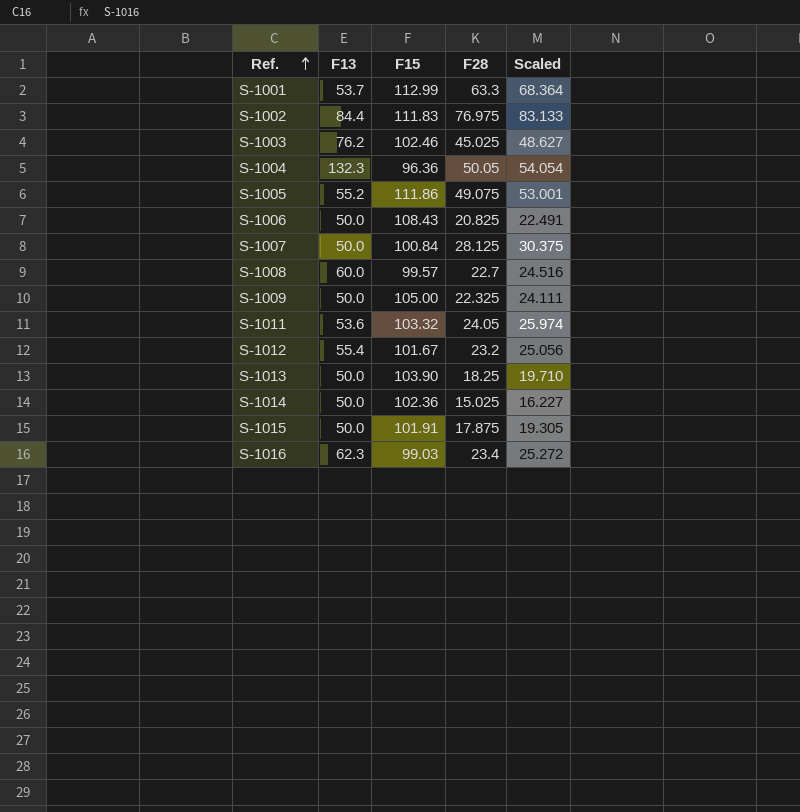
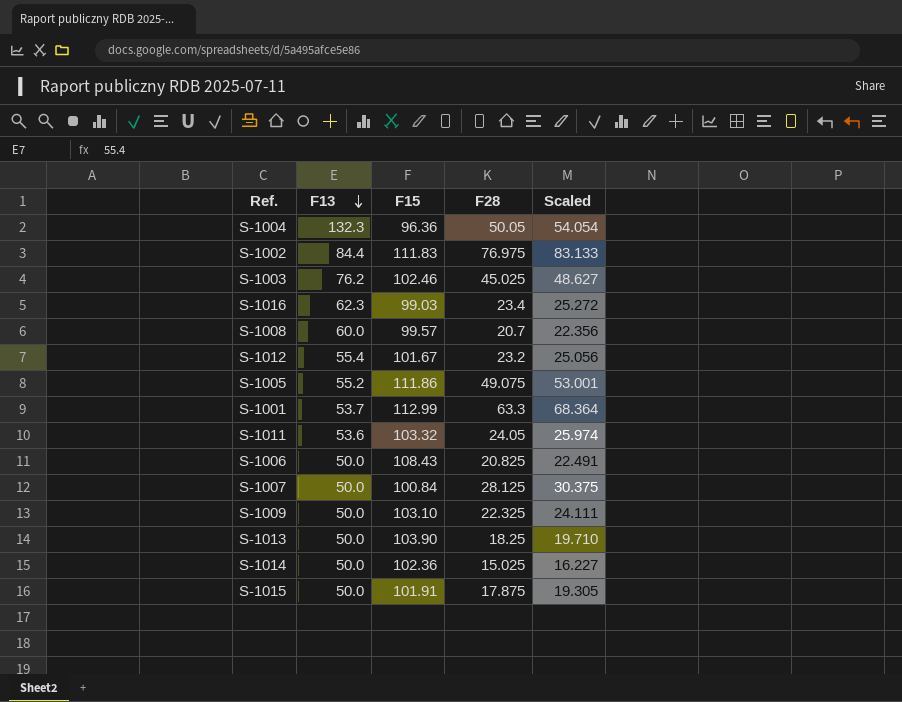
row order: Ref. ascending -> F13 descending
S-1008 | F28: 22.7 -> 20.7
S-1008 | Scaled: 24.516 -> 22.356
S-1009 | F15: 105.00 -> 103.10

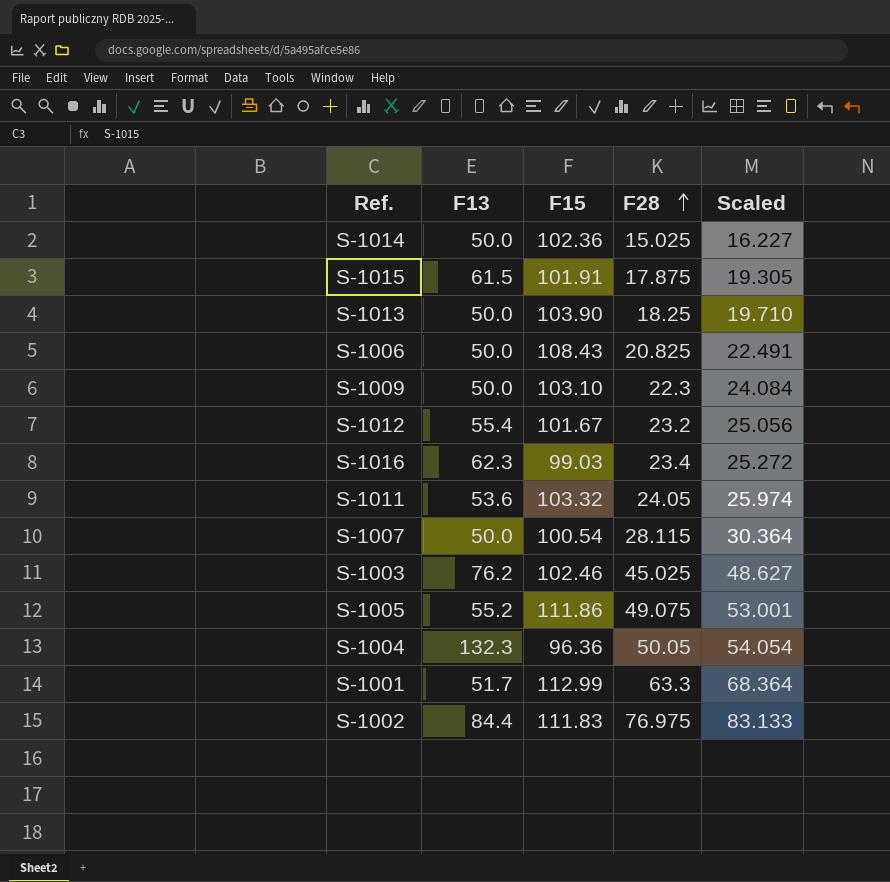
row order: F13 descending -> F28 ascending
row S-1008: 60.0 | 99.57 | 20.7 | 22.356 -> none
S-1015 | F13: 50.0 -> 61.5
S-1009 | F28: 22.325 -> 22.3
S-1009 | Scaled: 24.111 -> 24.084
S-1007 | F15: 100.84 -> 100.54
S-1007 | F28: 28.125 -> 28.115
S-1007 | Scaled: 30.375 -> 30.364
S-1001 | F13: 53.7 -> 51.7

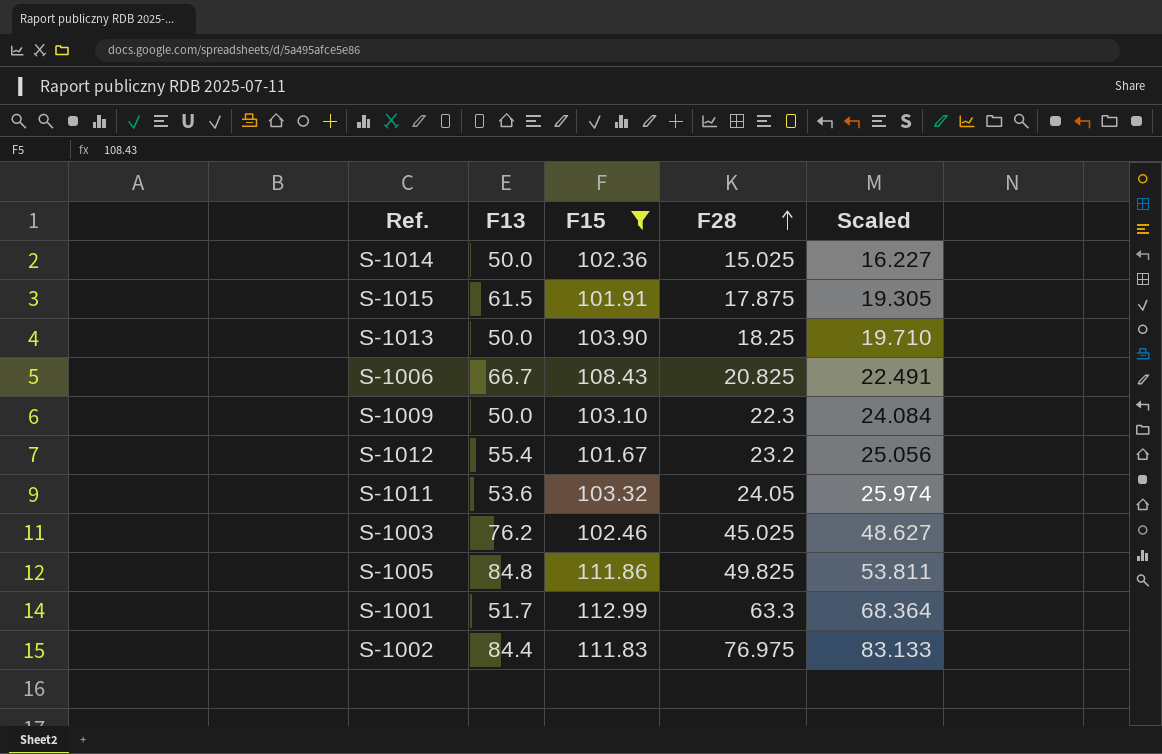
filter: none -> F15 >= 101.67
S-1006 | F13: 50.0 -> 66.7
S-1005 | F13: 55.2 -> 84.8
S-1005 | F28: 49.075 -> 49.825
S-1005 | Scaled: 53.001 -> 53.811

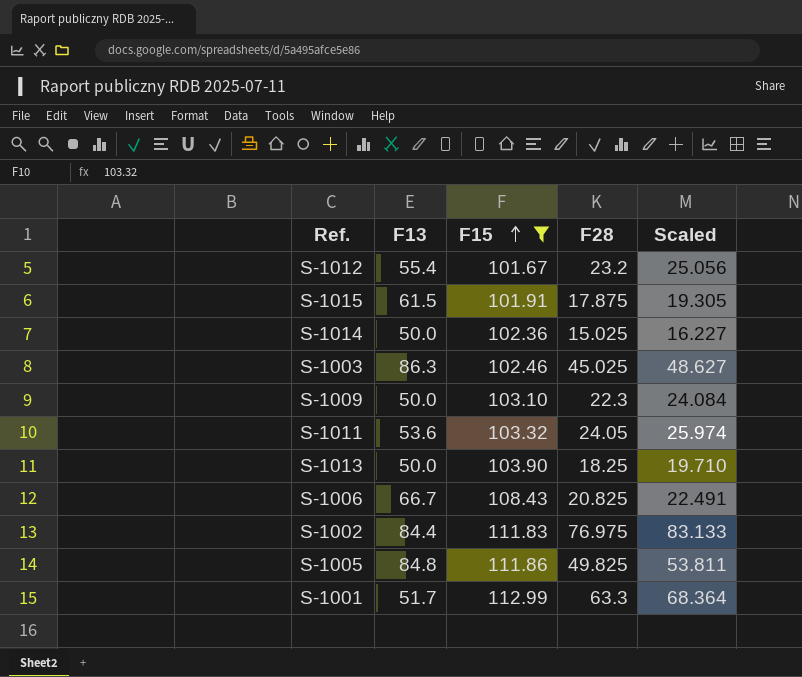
row order: F28 ascending -> F15 ascending
S-1003 | F13: 76.2 -> 86.3

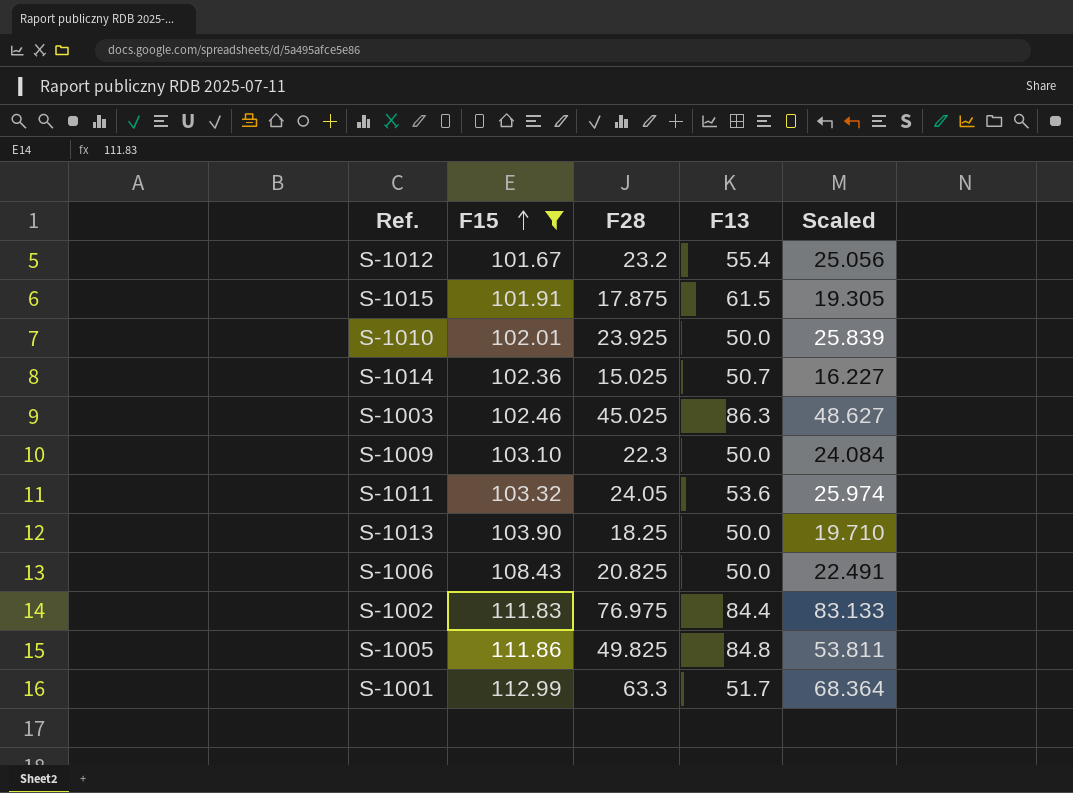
column F13 | position: 2 -> 4
row S-1010: none -> 102.01 | 23.925 | 50.0 | 25.839
S-1014 | F13: 50.0 -> 50.7
S-1006 | F13: 66.7 -> 50.0

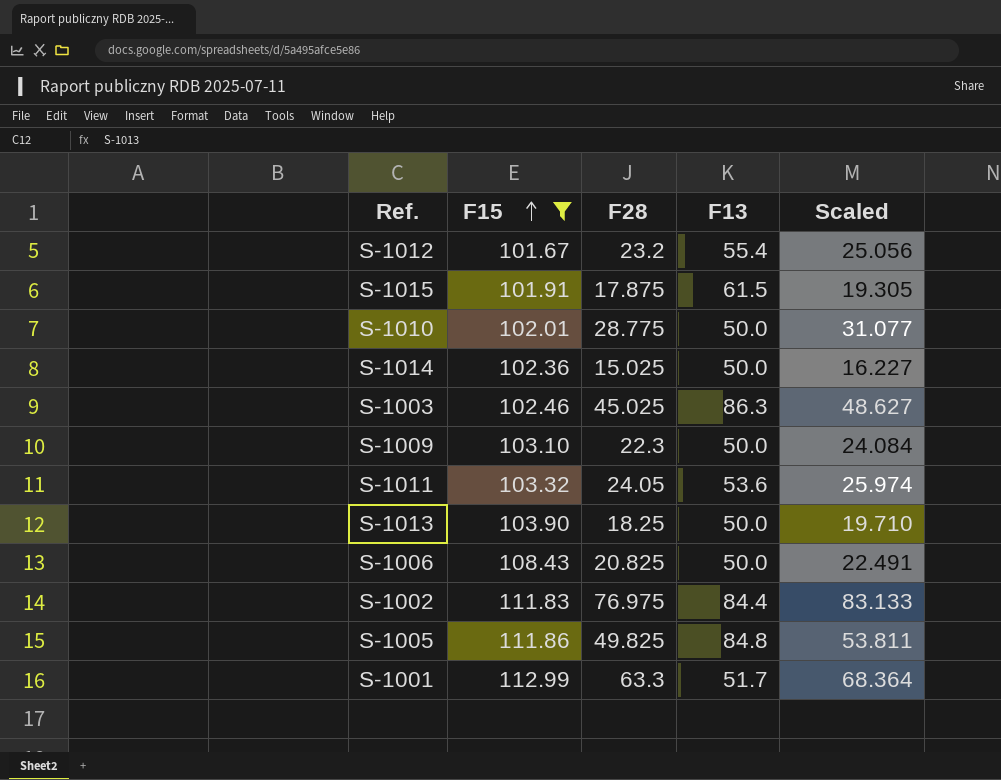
S-1010 | F28: 23.925 -> 28.775
S-1010 | Scaled: 25.839 -> 31.077
S-1014 | F13: 50.7 -> 50.0

